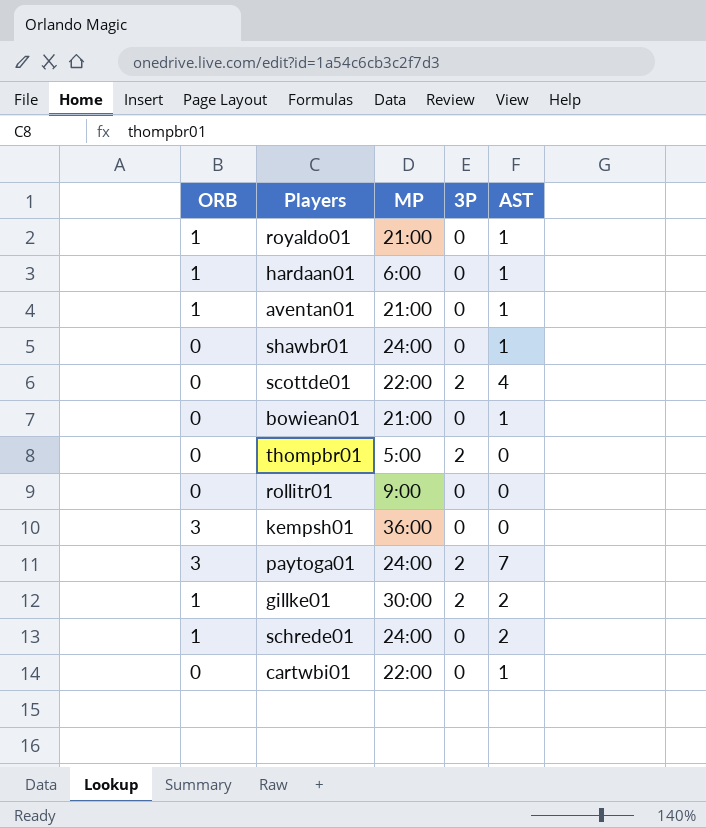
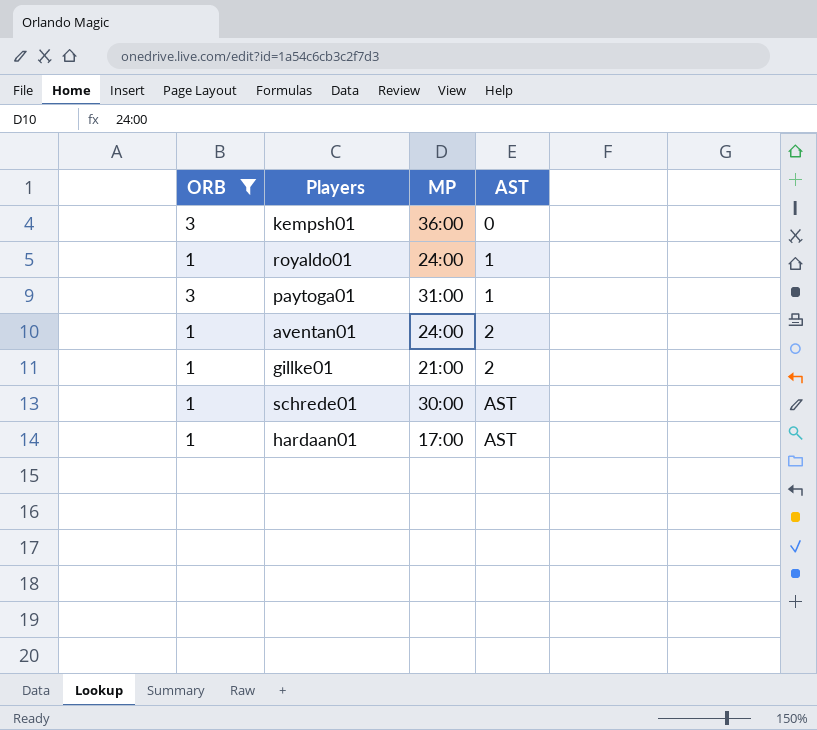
filter: none -> ORB != 0
row order: none -> AST ascending
column 3P | position: 4 -> none
royaldo01 | MP: 21:00 -> 24:00
paytoga01 | MP: 24:00 -> 31:00
paytoga01 | AST: 7 -> 1
aventan01 | MP: 21:00 -> 24:00
aventan01 | AST: 1 -> 2
gillke01 | MP: 30:00 -> 21:00
schrede01 | MP: 24:00 -> 30:00
schrede01 | AST: 2 -> AST
hardaan01 | MP: 6:00 -> 17:00
hardaan01 | AST: 1 -> AST

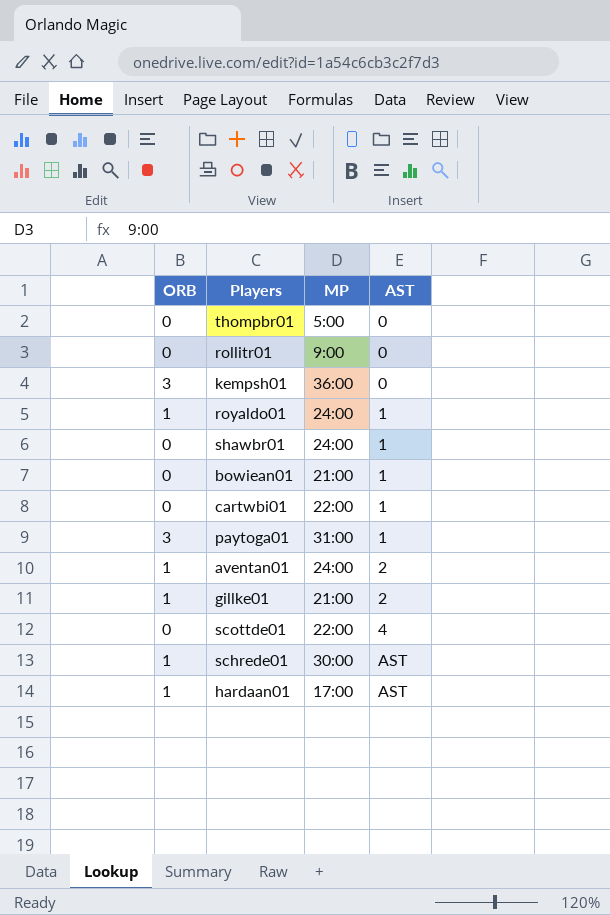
filter: ORB != 0 -> none

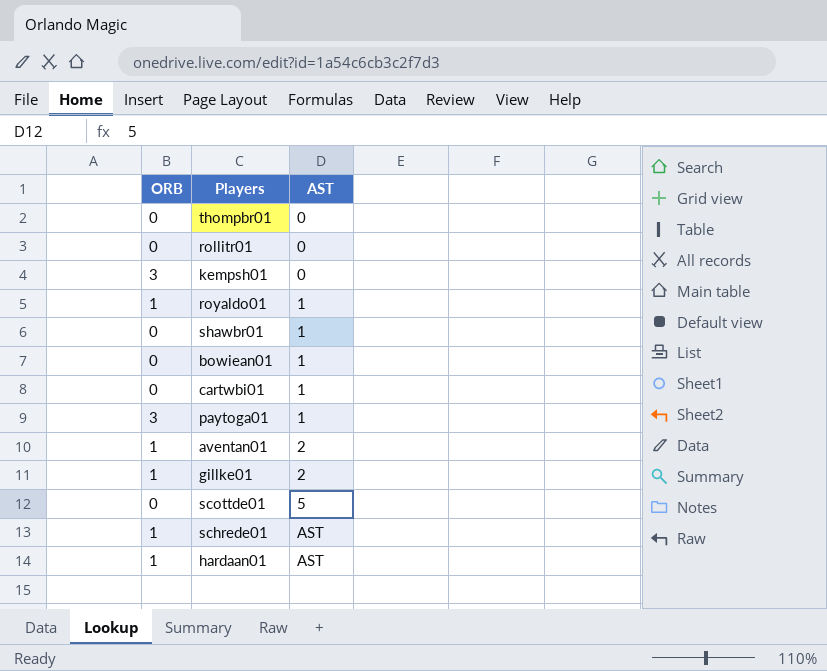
column MP | position: 3 -> none
scottde01 | AST: 4 -> 5

